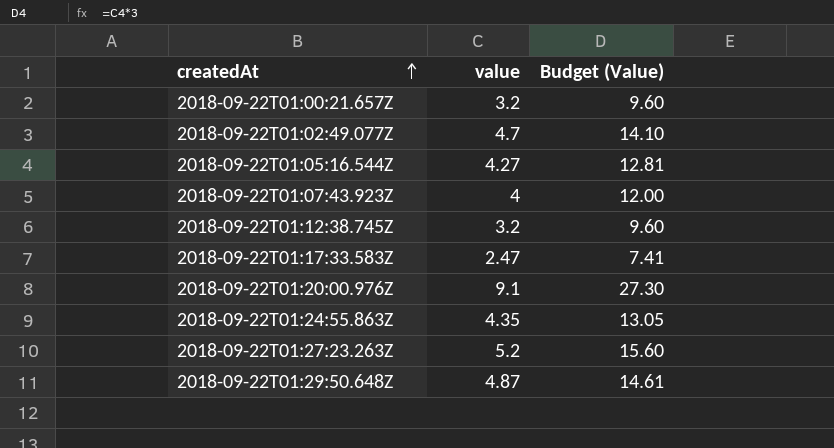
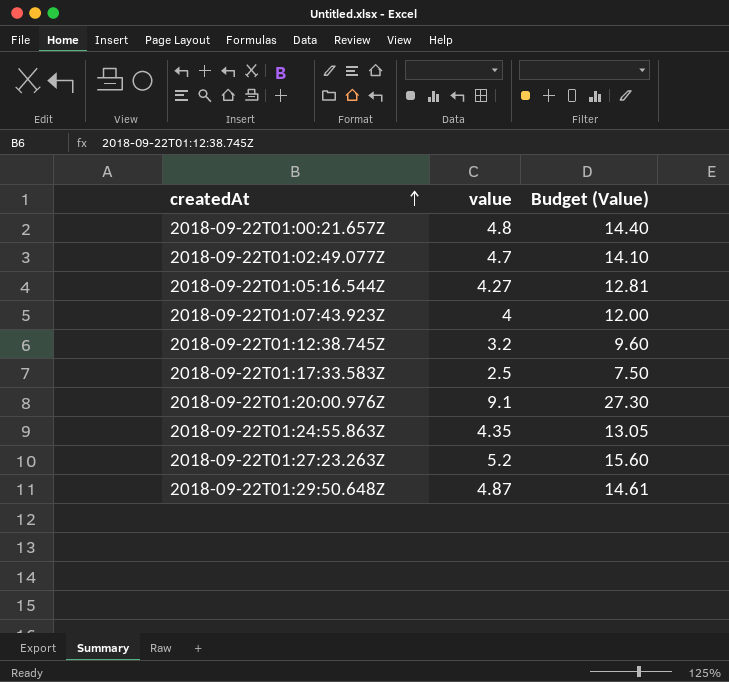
2018-09-22T01:00:21.657Z | value: 3.2 -> 4.8
2018-09-22T01:00:21.657Z | Budget (Value): 9.60 -> 14.40
2018-09-22T01:17:33.583Z | value: 2.47 -> 2.5
2018-09-22T01:17:33.583Z | Budget (Value): 7.41 -> 7.50

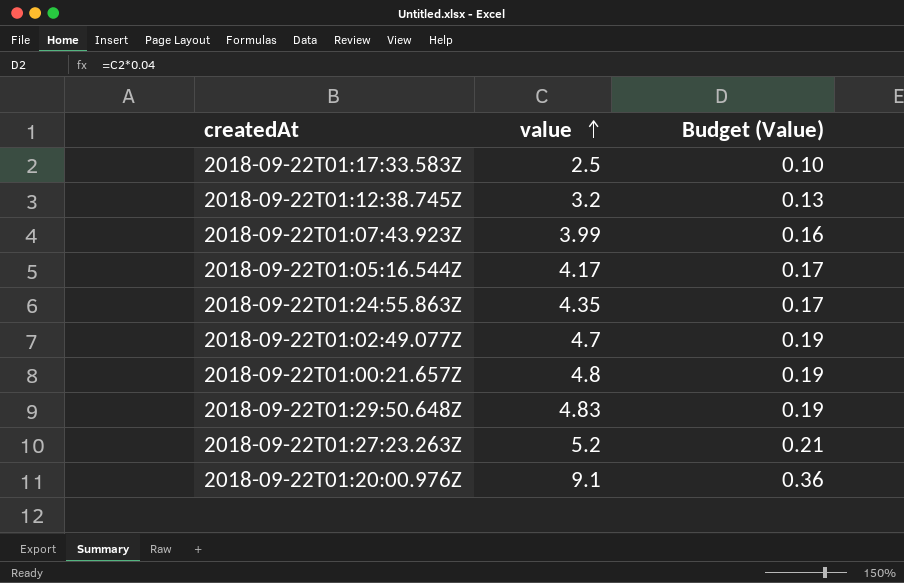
row order: createdAt ascending -> value ascending
column Budget (Value) | formula: [value] * 3 -> [value] * 0.04
2018-09-22T01:07:43.923Z | value: 4 -> 3.99
2018-09-22T01:05:16.544Z | value: 4.27 -> 4.17
2018-09-22T01:29:50.648Z | value: 4.87 -> 4.83

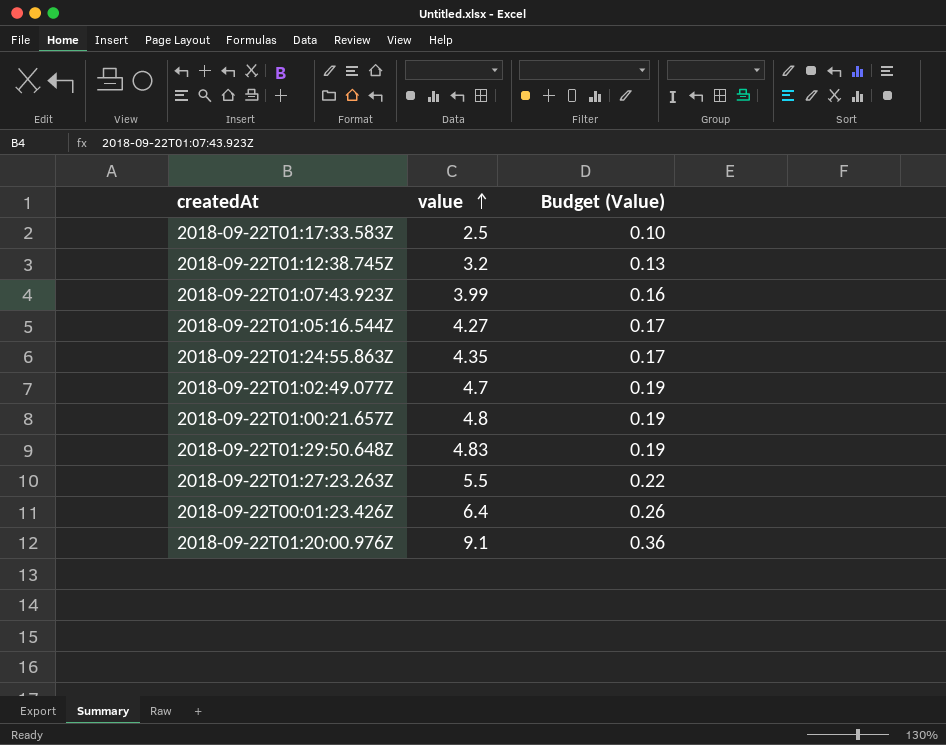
2018-09-22T01:05:16.544Z | value: 4.17 -> 4.27
2018-09-22T01:27:23.263Z | value: 5.2 -> 5.5
2018-09-22T01:27:23.263Z | Budget (Value): 0.21 -> 0.22
row 2018-09-22T00:01:23.426Z: none -> 6.4 | 0.26

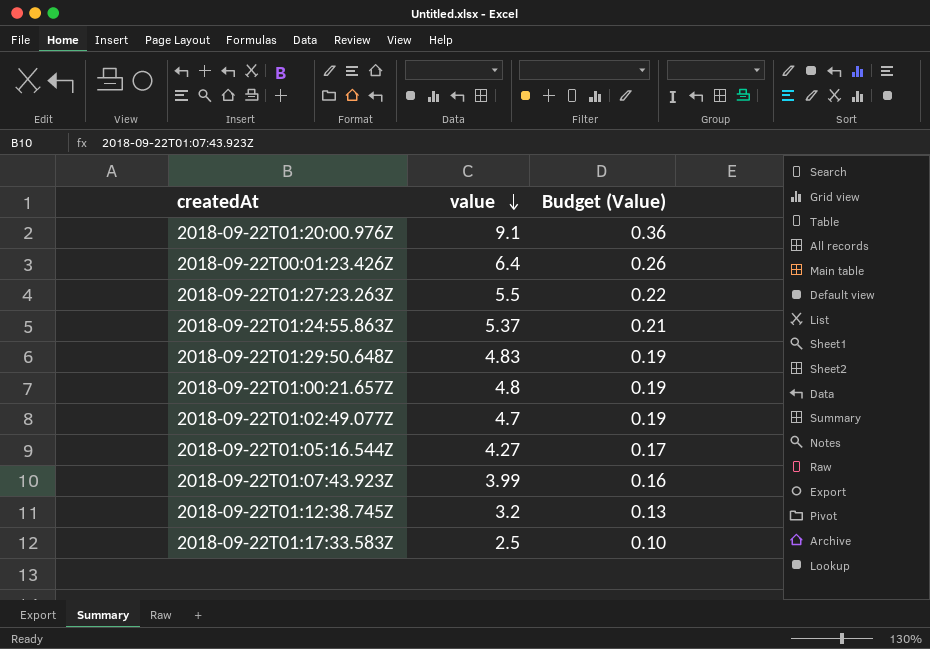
row order: value ascending -> value descending
2018-09-22T01:24:55.863Z | value: 4.35 -> 5.37
2018-09-22T01:24:55.863Z | Budget (Value): 0.17 -> 0.21

